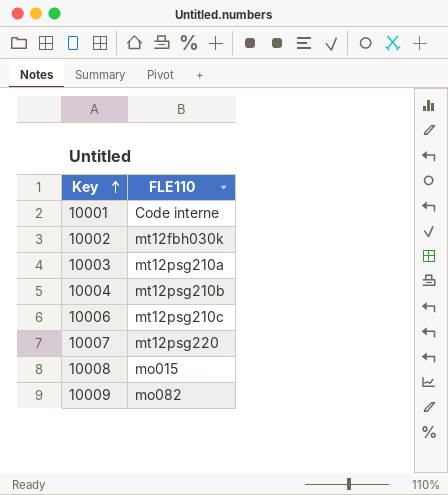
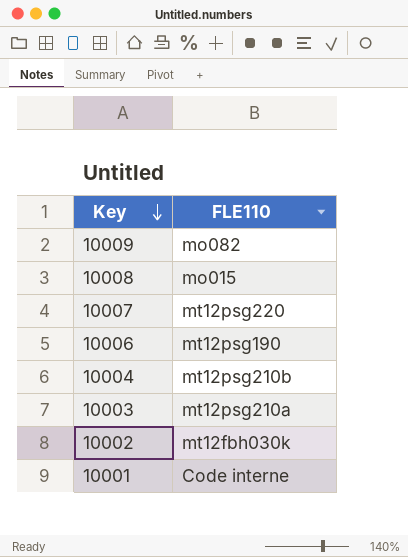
row order: Key ascending -> Key descending
10006 | FLE110: mt12psg210c -> mt12psg190

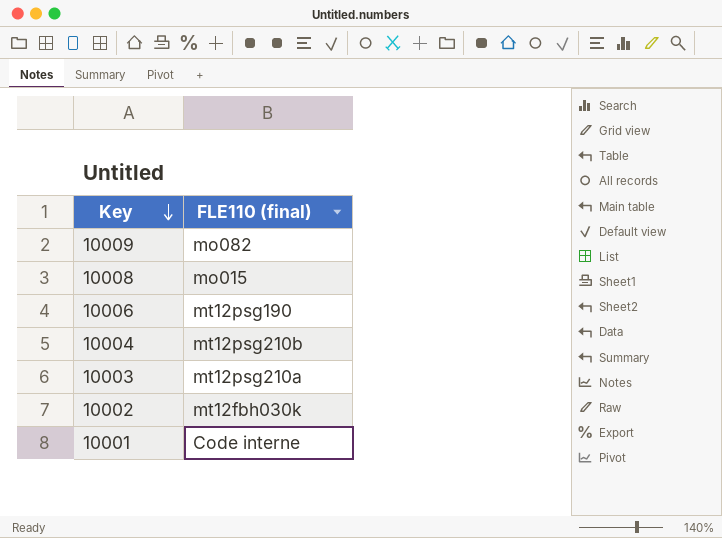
column name: FLE110 -> FLE110 (final)
row 10007: mt12psg220 -> none

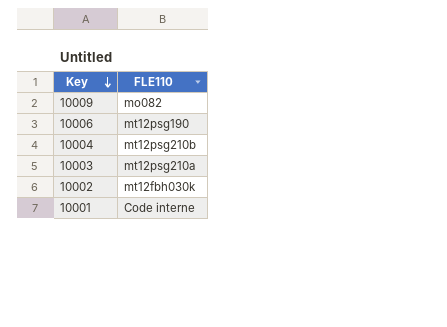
column name: FLE110 (final) -> FLE110
row 10008: mo015 -> none

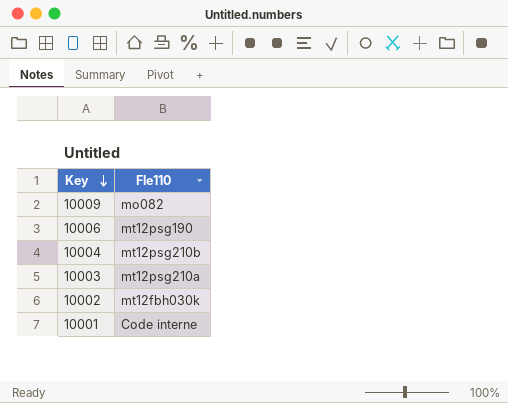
column name: FLE110 -> Fle110

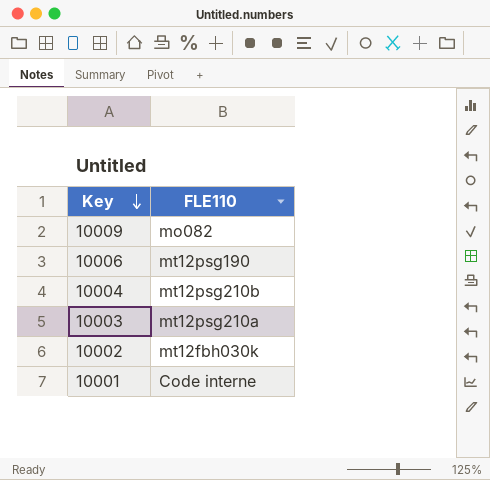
column name: Fle110 -> FLE110

